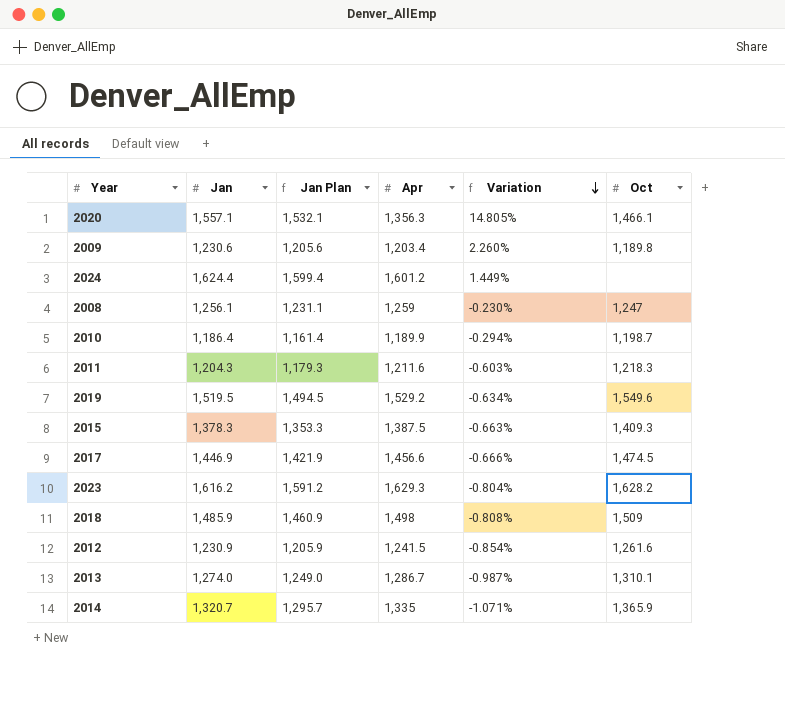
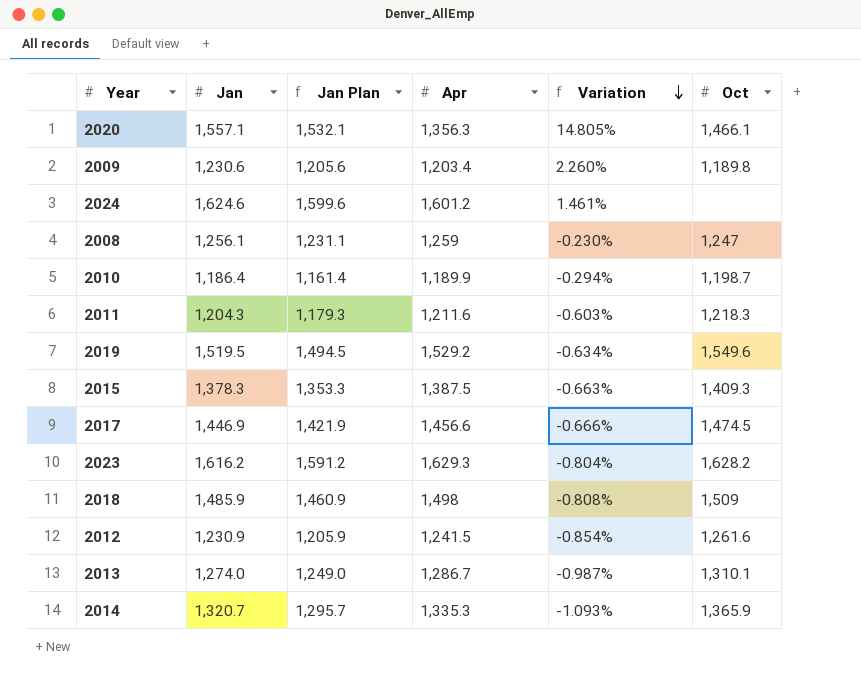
2024 | Jan: 1,624.4 -> 1,624.6
2024 | Jan Plan: 1,599.4 -> 1,599.6
2024 | Variation: 1.449% -> 1.461%
2014 | Apr: 1,335 -> 1,335.3
2014 | Variation: -1.071% -> -1.093%

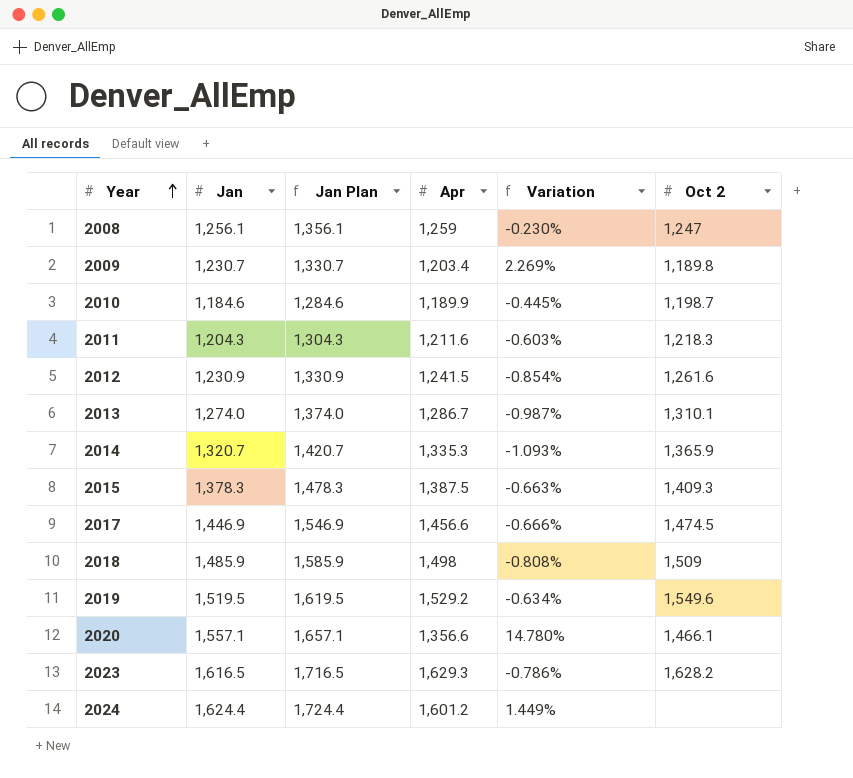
row order: Variation descending -> Year ascending
column Jan Plan | formula: [Jan] - 25 -> [Jan] + 100
column name: Oct -> Oct 2
2009 | Jan: 1,230.6 -> 1,230.7
2009 | Variation: 2.260% -> 2.269%
2010 | Jan: 1,186.4 -> 1,184.6
2010 | Variation: -0.294% -> -0.445%
2020 | Apr: 1,356.3 -> 1,356.6
2020 | Variation: 14.805% -> 14.780%
2023 | Jan: 1,616.2 -> 1,616.5
2023 | Variation: -0.804% -> -0.786%
2024 | Jan: 1,624.6 -> 1,624.4
2024 | Variation: 1.461% -> 1.449%

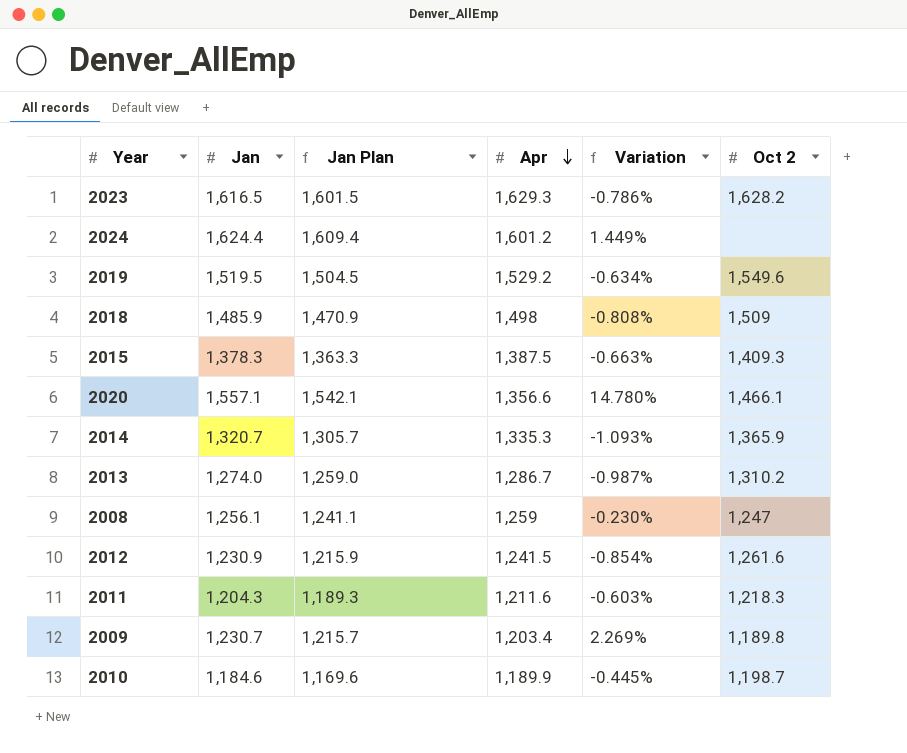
row order: Year ascending -> Apr descending
column Jan Plan | formula: [Jan] + 100 -> [Jan] - 15
row 2017: 1,446.9 | 1,546.9 | 1,456.6 | -0.666% | 1,474.5 -> none
2013 | Oct 2: 1,310.1 -> 1,310.2

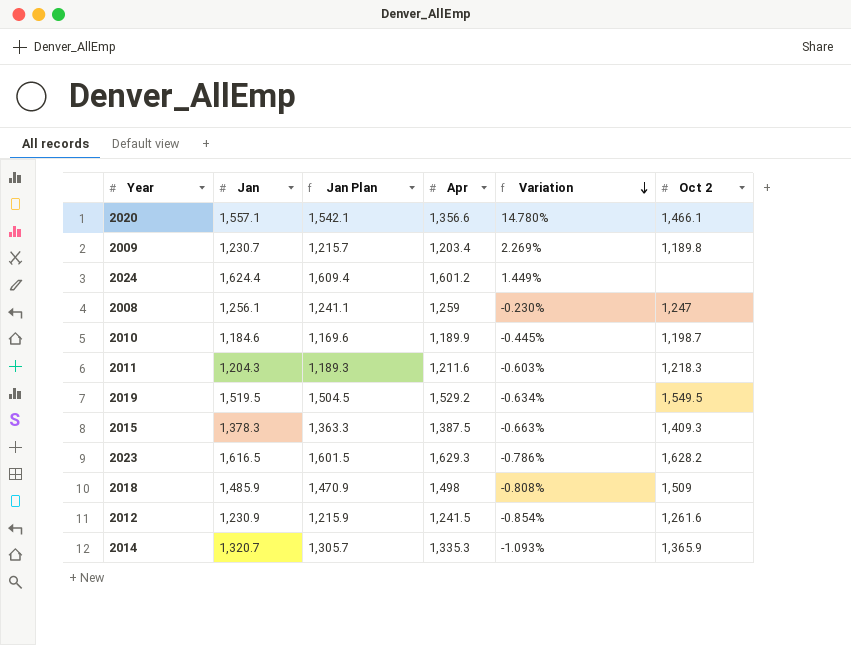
row order: Apr descending -> Variation descending
row 2013: 1,274.0 | 1,259.0 | 1,286.7 | -0.987% | 1,310.2 -> none
2019 | Oct 2: 1,549.6 -> 1,549.5

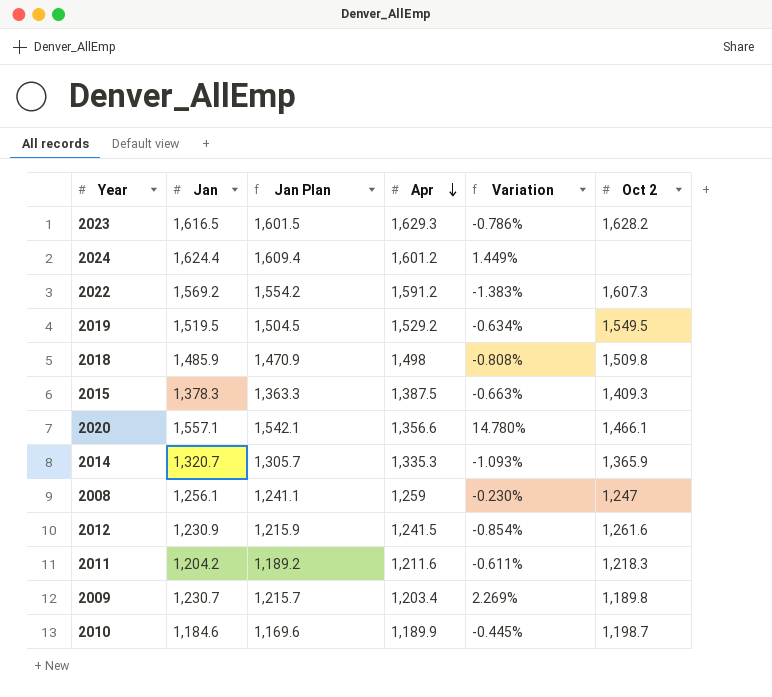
row order: Variation descending -> Apr descending
row 2022: none -> 1,569.2 | 1,554.2 | 1,591.2 | -1.383% | 1,607.3
2018 | Oct 2: 1,509 -> 1,509.8
2011 | Jan: 1,204.3 -> 1,204.2
2011 | Jan Plan: 1,189.3 -> 1,189.2
2011 | Variation: -0.603% -> -0.611%

